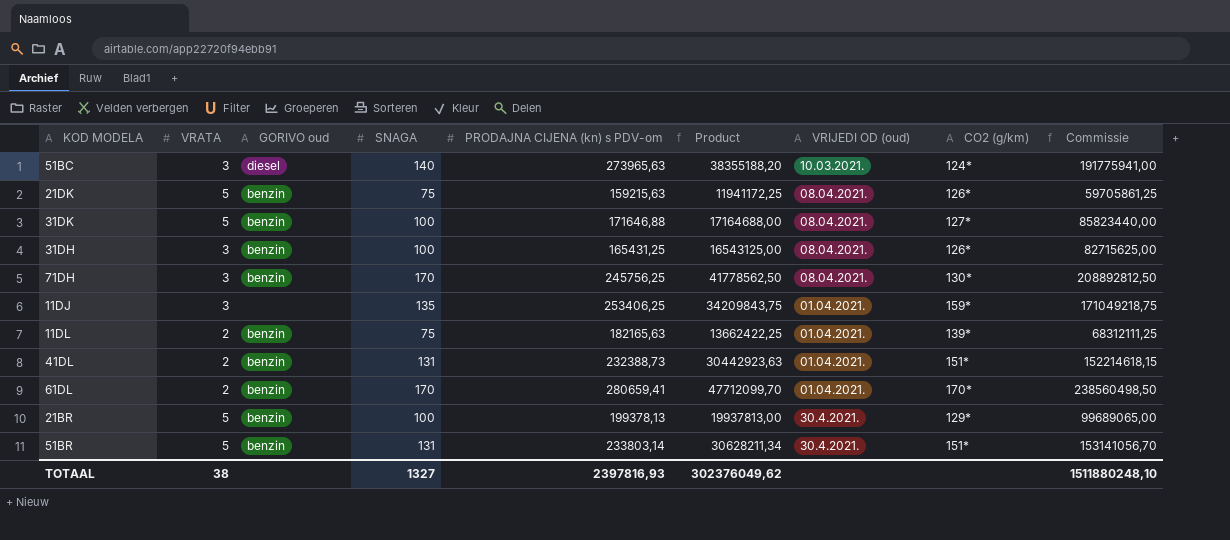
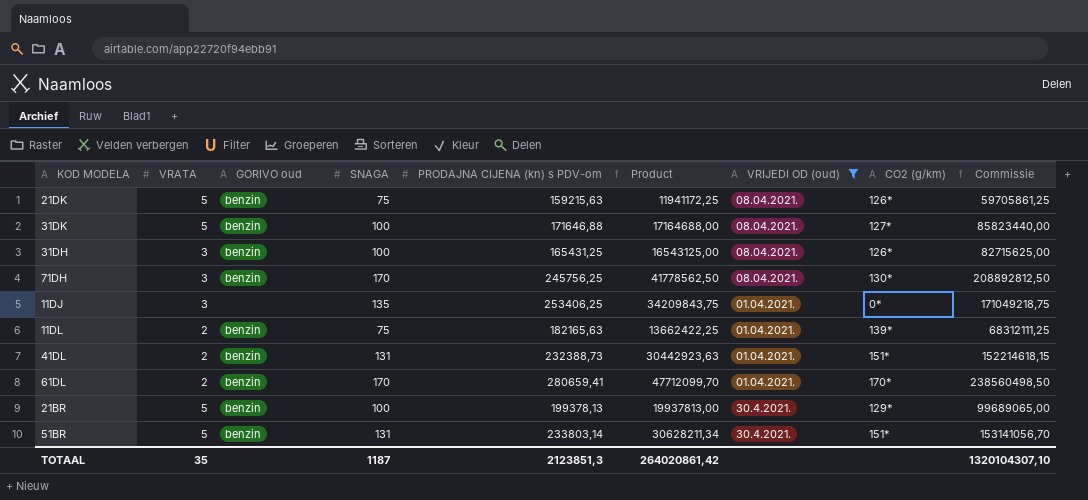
filter: none -> VRIJEDI OD (oud) != 10.03.2021.
11DJ | CO2 (g/km): 159* -> 0*
TOTAAL | VRATA: 38 -> 35
TOTAAL | SNAGA: 1327 -> 1187
TOTAAL | PRODAJNA CIJENA (kn) s PDV-om: 2397816,93 -> 2123851,3
TOTAAL | Product: 302376049,62 -> 264020861,42
TOTAAL | Commissie: 1511880248,10 -> 1320104307,10

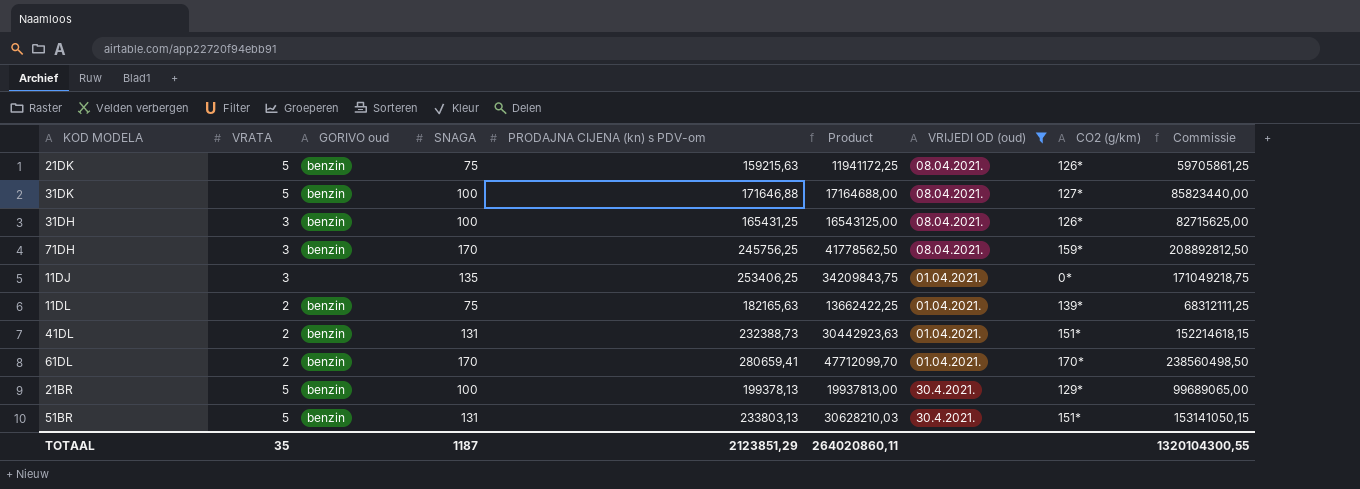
71DH | CO2 (g/km): 130* -> 159*
51BR | PRODAJNA CIJENA (kn) s PDV-om: 233803,14 -> 233803,13
51BR | Product: 30628211,34 -> 30628210,03
51BR | Commissie: 153141056,70 -> 153141050,15
TOTAAL | PRODAJNA CIJENA (kn) s PDV-om: 2123851,3 -> 2123851,29
TOTAAL | Product: 264020861,42 -> 264020860,11
TOTAAL | Commissie: 1320104307,10 -> 1320104300,55

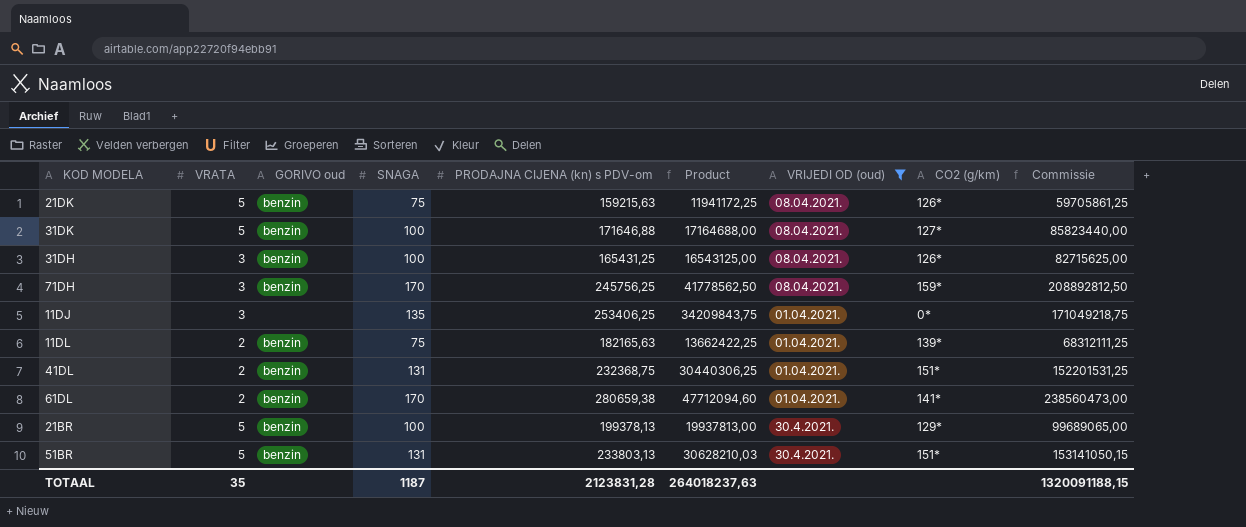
41DL | PRODAJNA CIJENA (kn) s PDV-om: 232388,73 -> 232368,75
41DL | Product: 30442923,63 -> 30440306,25
41DL | Commissie: 152214618,15 -> 152201531,25
61DL | PRODAJNA CIJENA (kn) s PDV-om: 280659,41 -> 280659,38
61DL | Product: 47712099,70 -> 47712094,60
61DL | CO2 (g/km): 170* -> 141*
61DL | Commissie: 238560498,50 -> 238560473,00
TOTAAL | PRODAJNA CIJENA (kn) s PDV-om: 2123851,29 -> 2123831,28
TOTAAL | Product: 264020860,11 -> 264018237,63
TOTAAL | Commissie: 1320104300,55 -> 1320091188,15

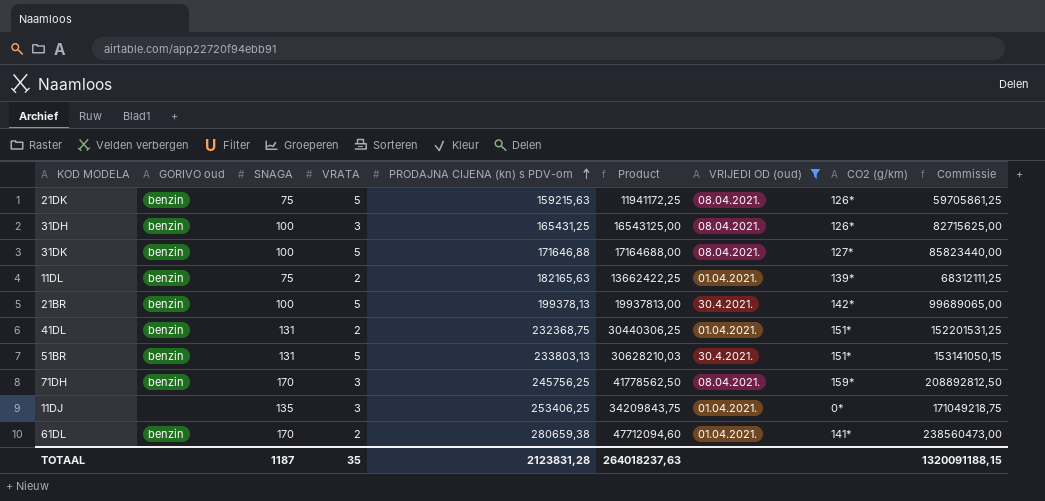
row order: none -> PRODAJNA CIJENA (kn) s PDV-om ascending
column VRATA | position: 2 -> 4
21BR | CO2 (g/km): 129* -> 142*

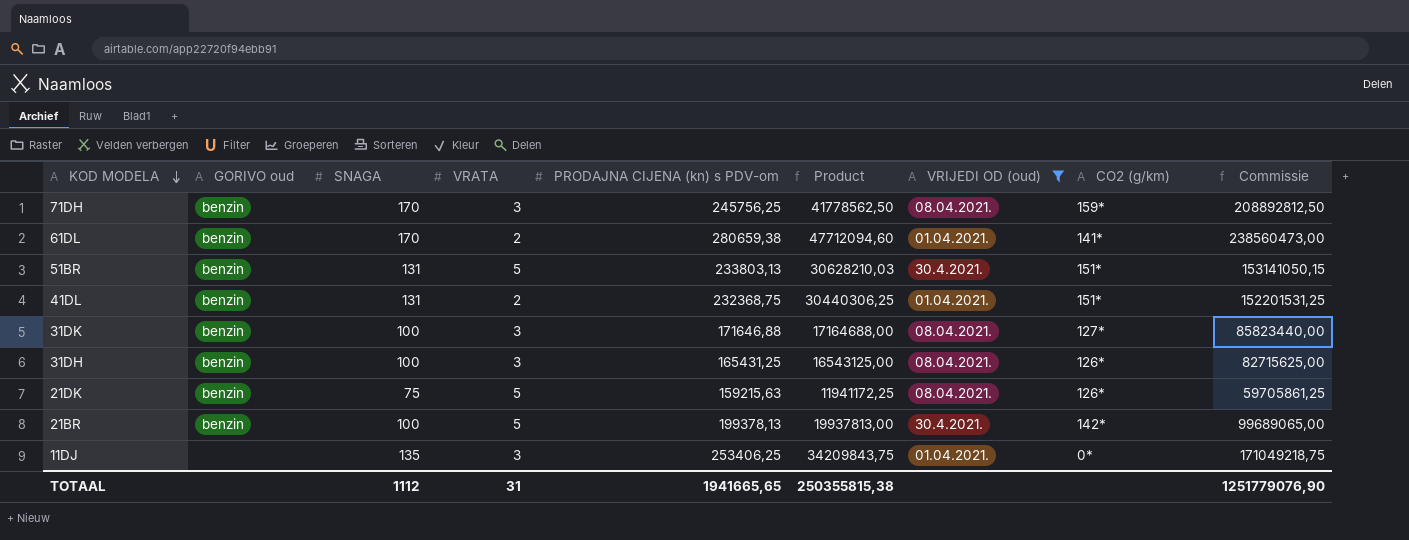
row order: PRODAJNA CIJENA (kn) s PDV-om ascending -> KOD MODELA descending
row 11DL: benzin | 75 | 2 | 182165,63 | 13662422,25 | 01.04.2021. | 139* | 68312111,25 -> none
31DK | VRATA: 5 -> 3
TOTAAL | SNAGA: 1187 -> 1112
TOTAAL | VRATA: 35 -> 31
TOTAAL | PRODAJNA CIJENA (kn) s PDV-om: 2123831,28 -> 1941665,65
TOTAAL | Product: 264018237,63 -> 250355815,38
TOTAAL | Commissie: 1320091188,15 -> 1251779076,90

